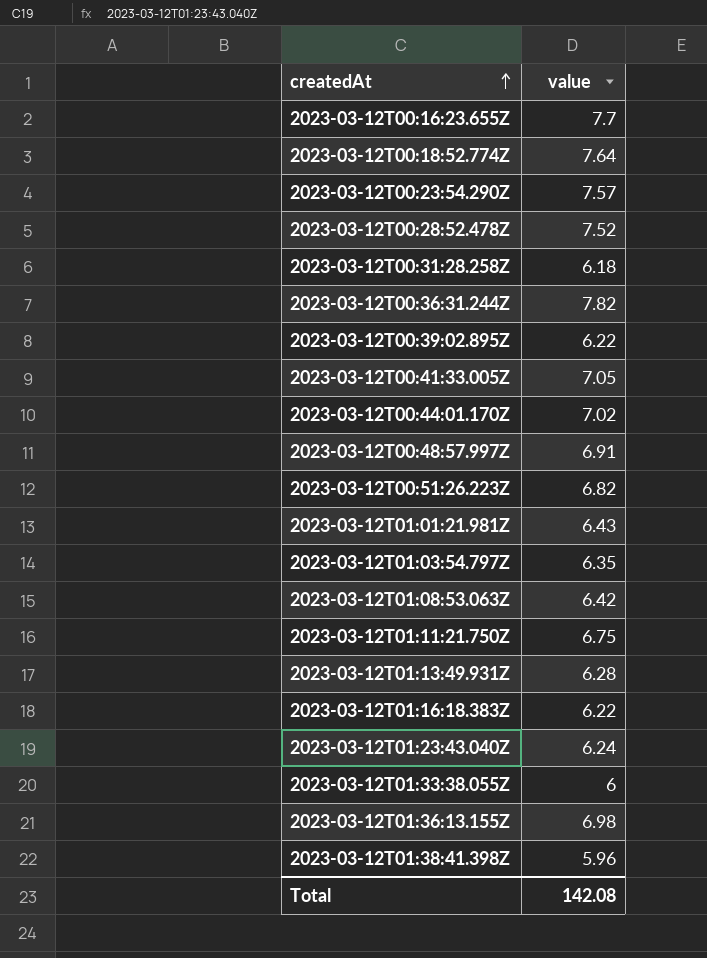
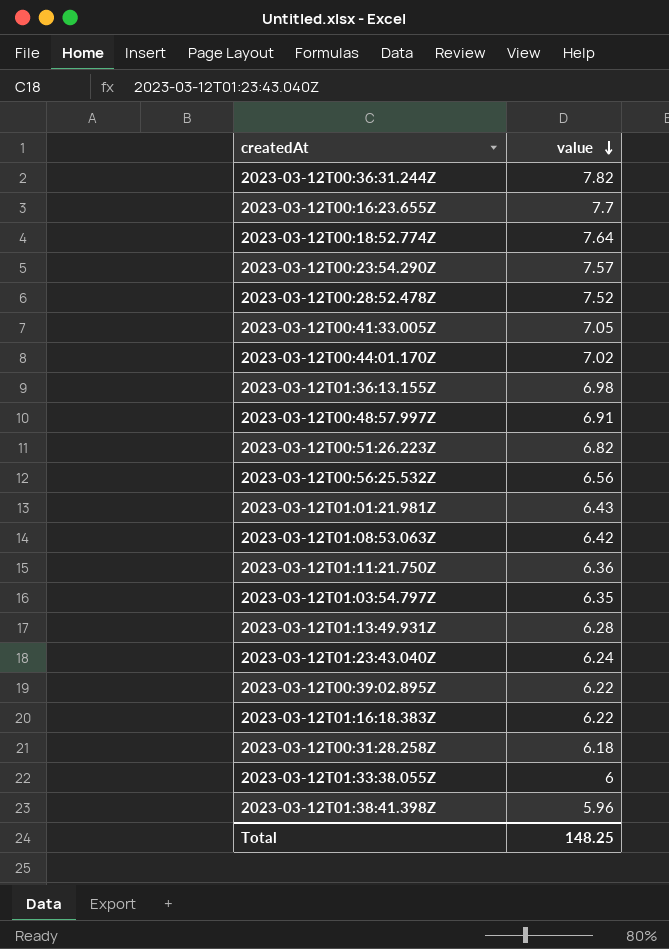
row order: createdAt ascending -> value descending
row 2023-03-12T00:56:25.532Z: none -> 6.56
2023-03-12T01:11:21.750Z | value: 6.75 -> 6.36
Total | value: 142.08 -> 148.25

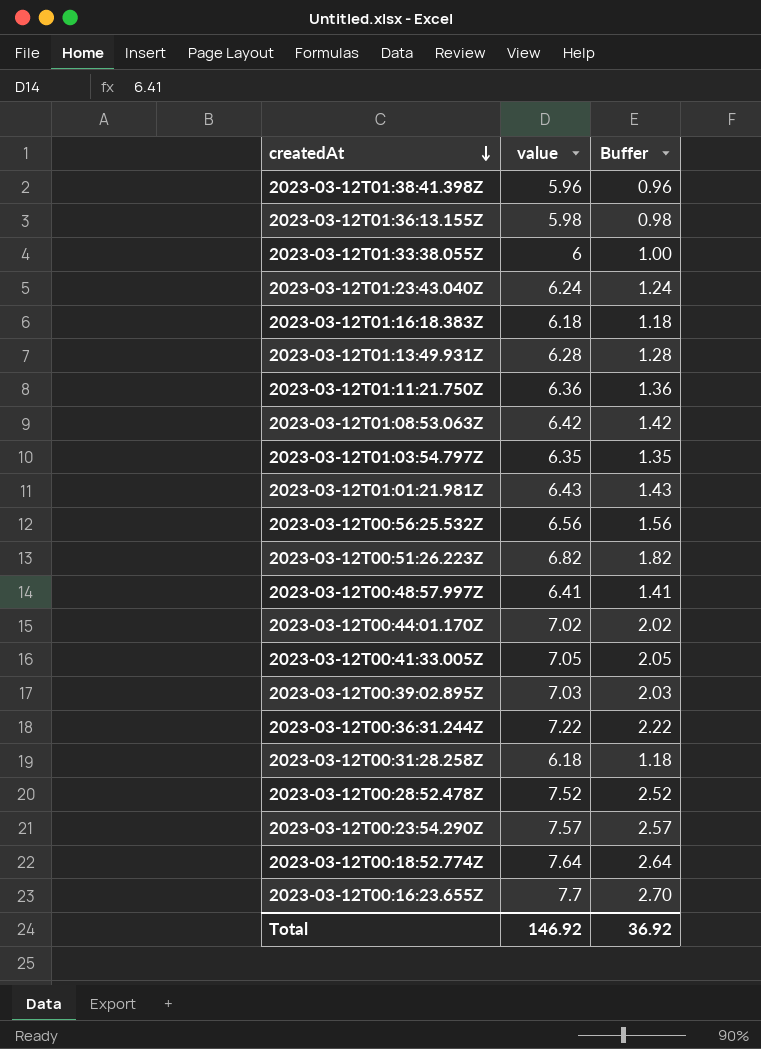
row order: value descending -> createdAt descending
column Buffer | formula: none -> [value] - 5
2023-03-12T01:36:13.155Z | value: 6.98 -> 5.98
2023-03-12T01:16:18.383Z | value: 6.22 -> 6.18
2023-03-12T00:48:57.997Z | value: 6.91 -> 6.41
2023-03-12T00:39:02.895Z | value: 6.22 -> 7.03
2023-03-12T00:36:31.244Z | value: 7.82 -> 7.22
Total | value: 148.25 -> 146.92

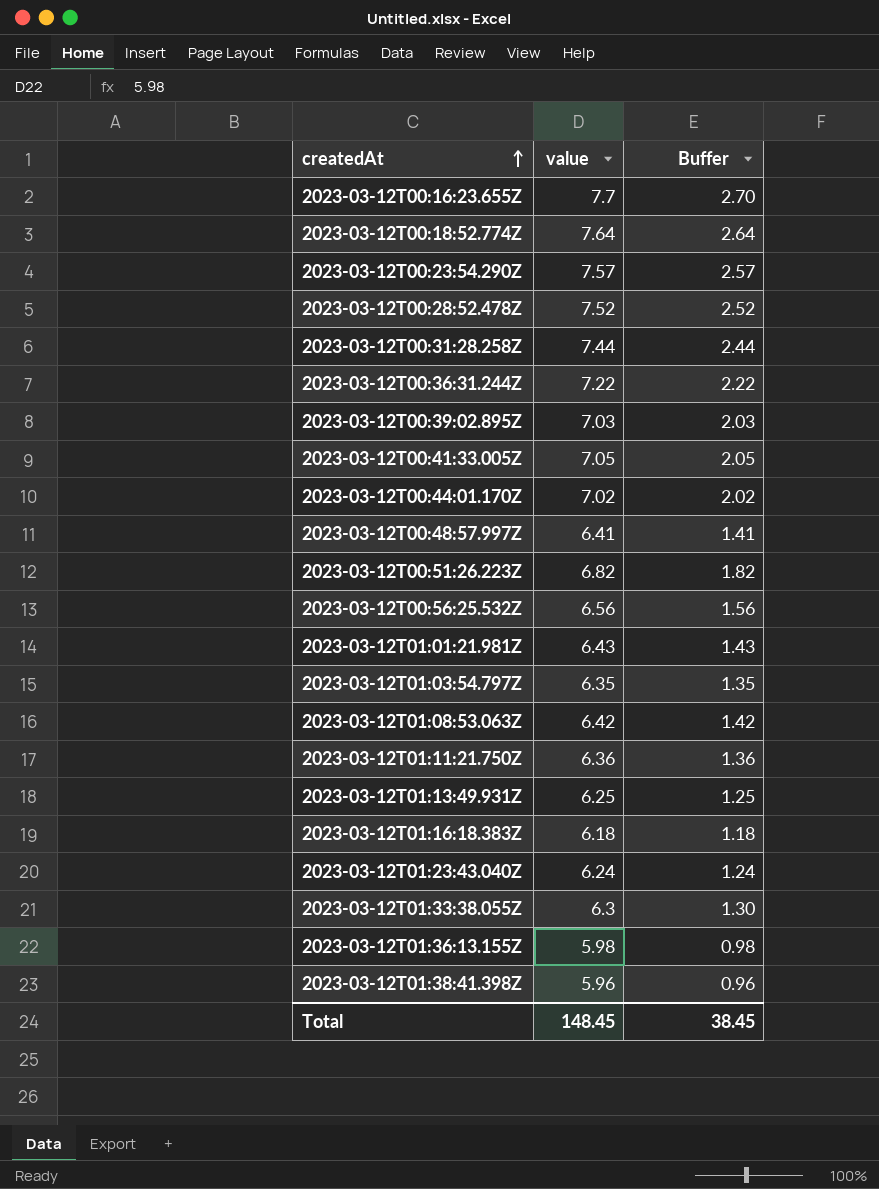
row order: createdAt descending -> createdAt ascending
2023-03-12T00:31:28.258Z | value: 6.18 -> 7.44
2023-03-12T00:31:28.258Z | Buffer: 1.18 -> 2.44
2023-03-12T01:13:49.931Z | value: 6.28 -> 6.25
2023-03-12T01:13:49.931Z | Buffer: 1.28 -> 1.25
2023-03-12T01:33:38.055Z | value: 6 -> 6.3
2023-03-12T01:33:38.055Z | Buffer: 1.00 -> 1.30
Total | value: 146.92 -> 148.45
Total | Buffer: 36.92 -> 38.45

